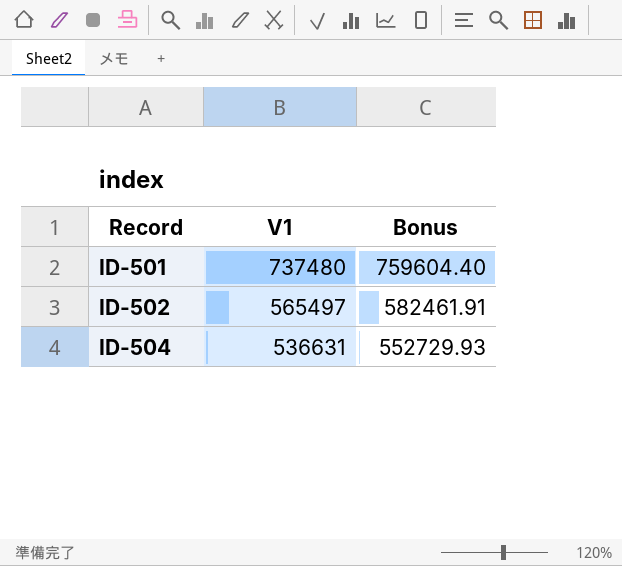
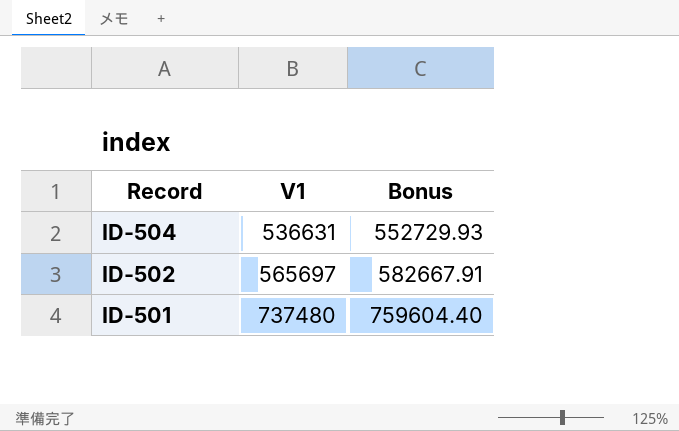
row order: Record ascending -> Record descending
ID-502 | V1: 565497 -> 565697
ID-502 | Bonus: 582461.91 -> 582667.91

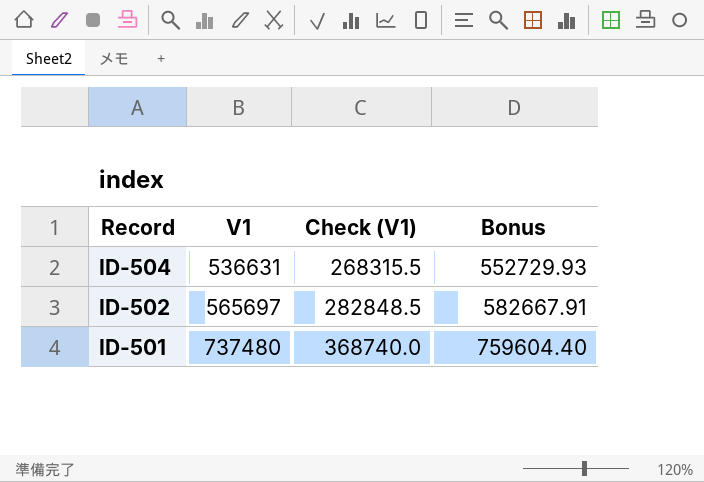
column Check (V1) | formula: none -> [V1] * 0.5

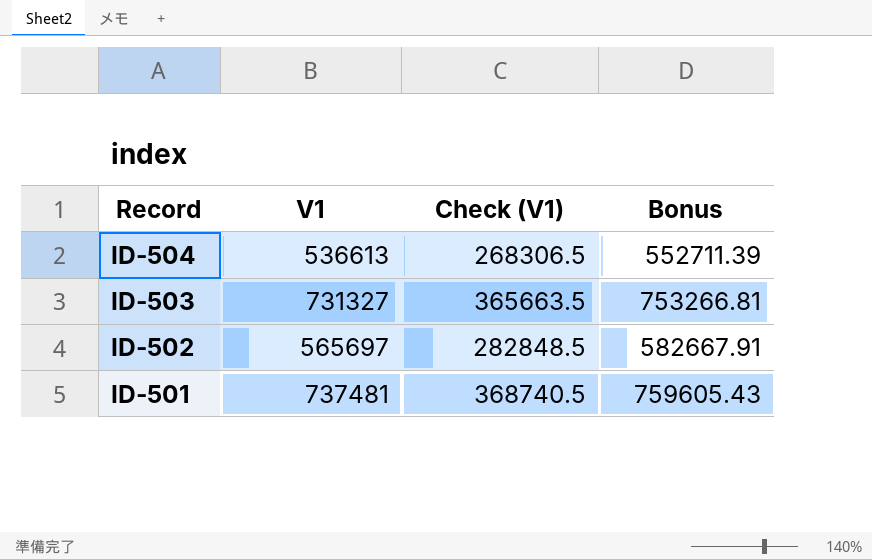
ID-504 | V1: 536631 -> 536613
ID-504 | Check (V1): 268315.5 -> 268306.5
ID-504 | Bonus: 552729.93 -> 552711.39
row ID-503: none -> 731327 | 365663.5 | 753266.81
ID-501 | V1: 737480 -> 737481
ID-501 | Check (V1): 368740.0 -> 368740.5
ID-501 | Bonus: 759604.40 -> 759605.43

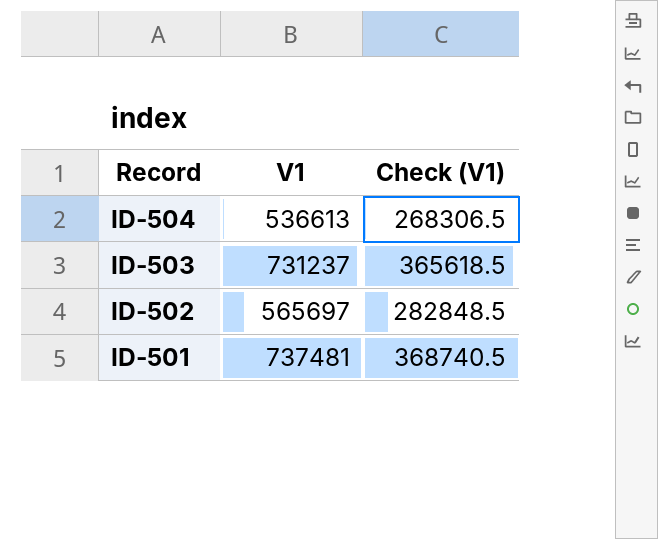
column Bonus | formula: [V1] * 1.03 -> none
ID-503 | V1: 731327 -> 731237
ID-503 | Check (V1): 365663.5 -> 365618.5

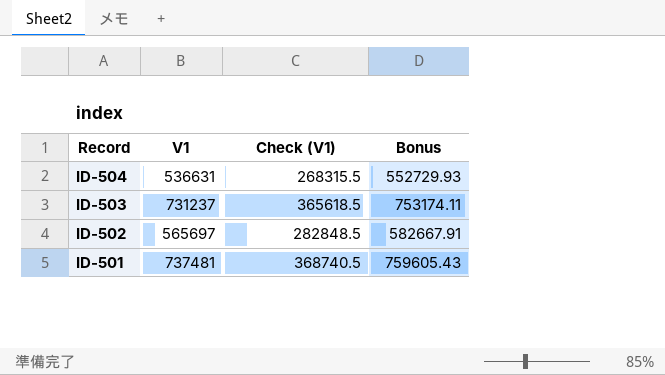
column Bonus | formula: none -> [V1] * 1.03
ID-504 | V1: 536613 -> 536631
ID-504 | Check (V1): 268306.5 -> 268315.5

